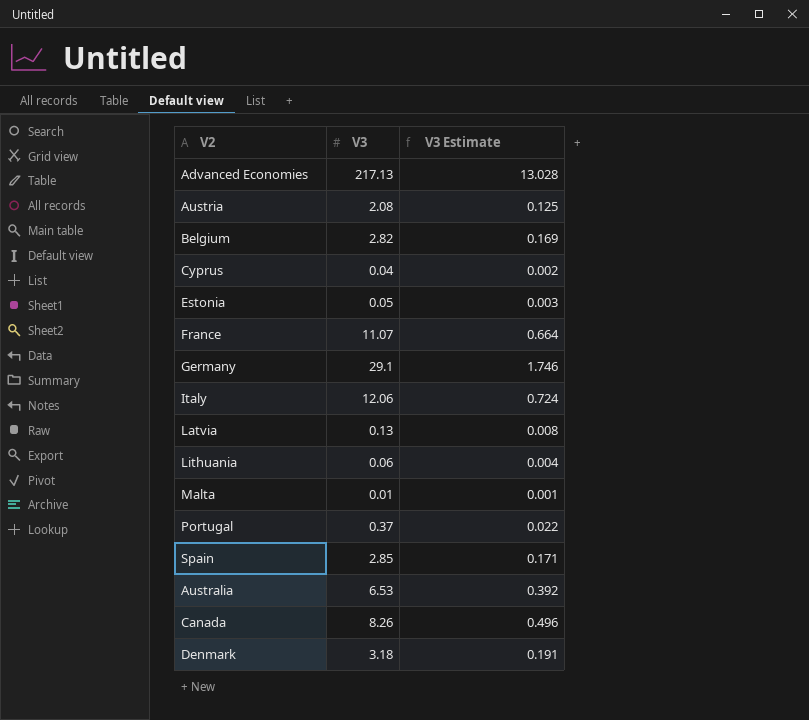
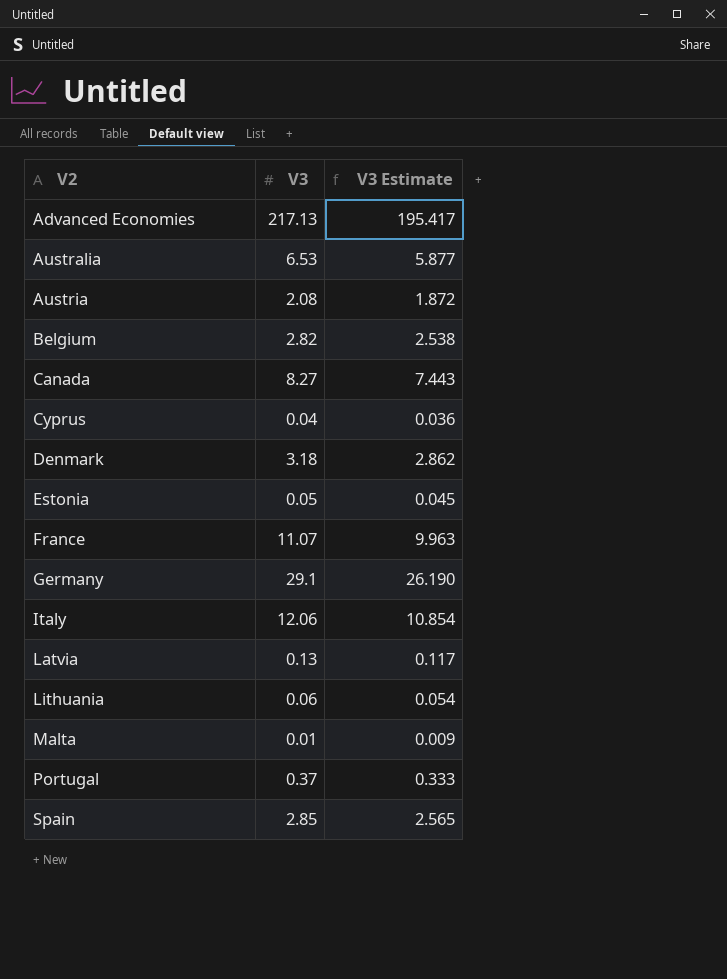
row order: none -> V2 ascending
column V3 Estimate | formula: [V3] * 0.06 -> [V3] * 0.9
Canada | V3: 8.26 -> 8.27

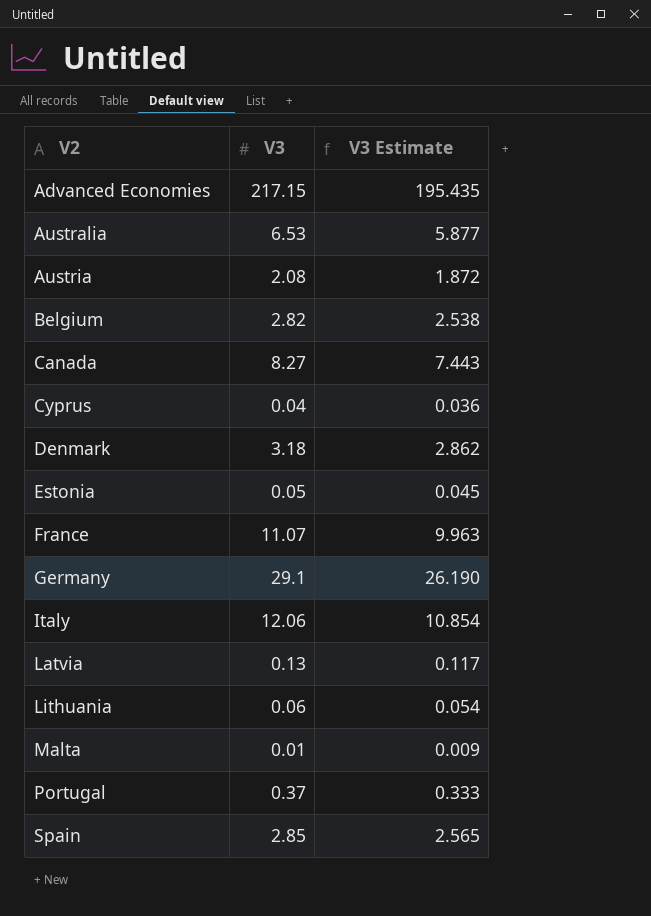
Advanced Economies | V3: 217.13 -> 217.15
Advanced Economies | V3 Estimate: 195.417 -> 195.435

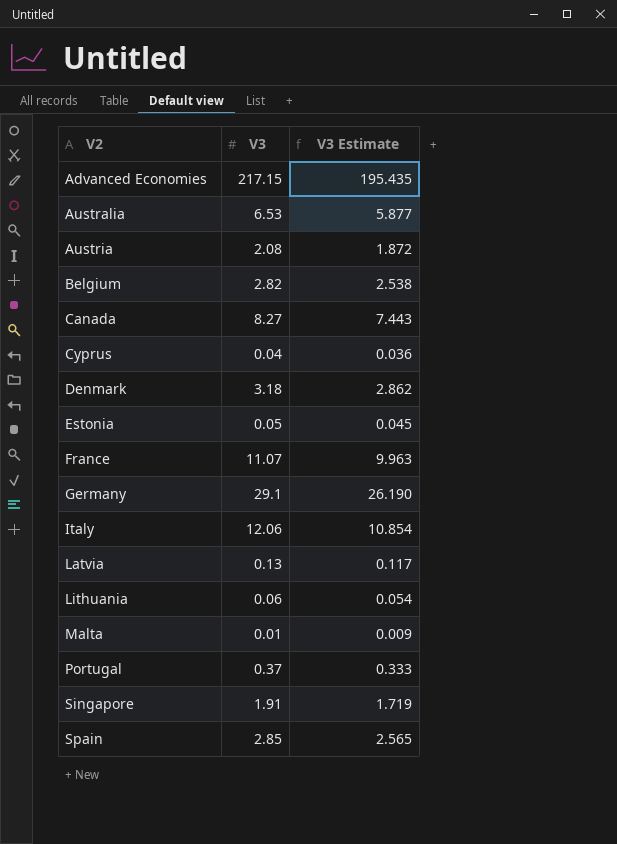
row Singapore: none -> 1.91 | 1.719

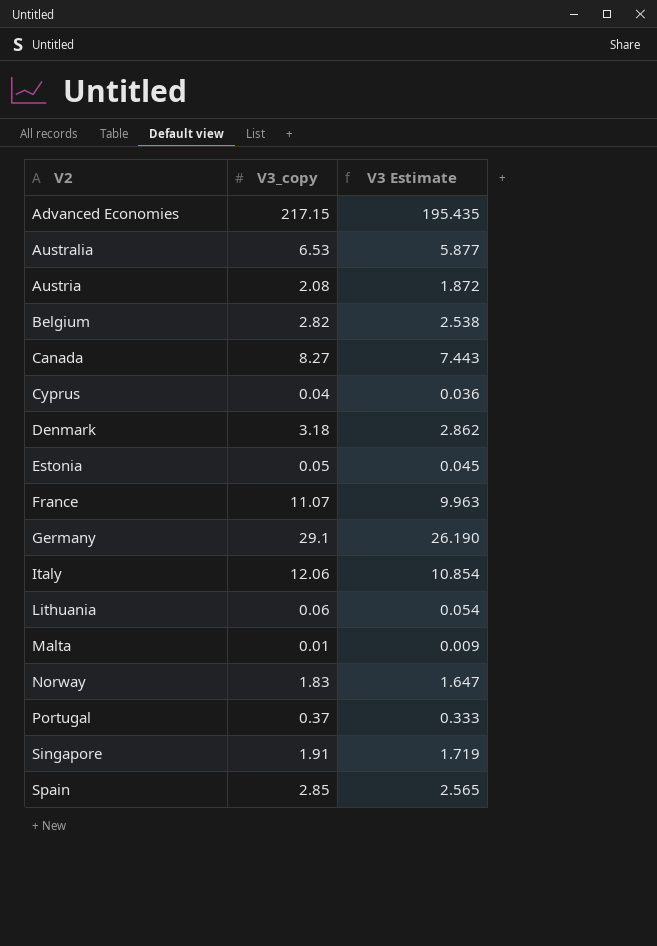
column name: V3 -> V3_copy
row Latvia: 0.13 | 0.117 -> none
row Norway: none -> 1.83 | 1.647

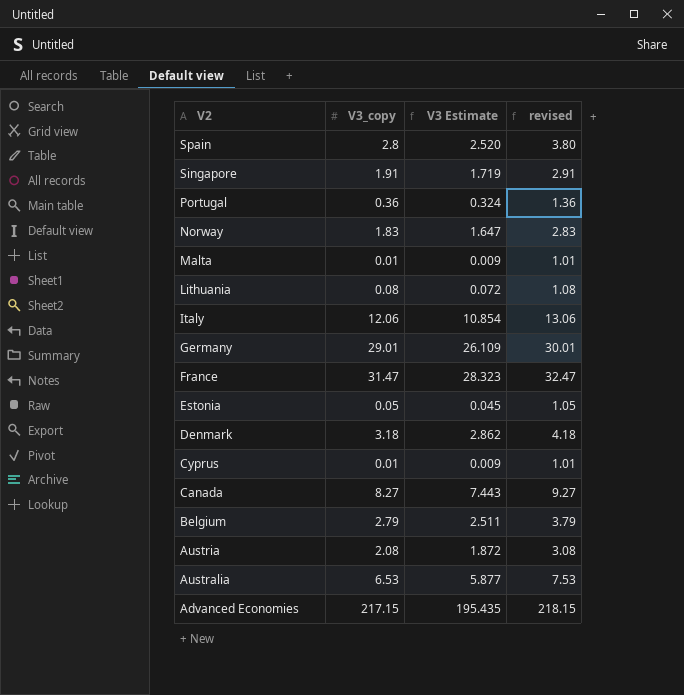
row order: V2 ascending -> V2 descending
column revised | formula: none -> [V3_copy] + 1
Spain | V3_copy: 2.85 -> 2.8
Spain | V3 Estimate: 2.565 -> 2.520
Portugal | V3_copy: 0.37 -> 0.36
Portugal | V3 Estimate: 0.333 -> 0.324
Lithuania | V3_copy: 0.06 -> 0.08
Lithuania | V3 Estimate: 0.054 -> 0.072
Germany | V3_copy: 29.1 -> 29.01
Germany | V3 Estimate: 26.190 -> 26.109
France | V3_copy: 11.07 -> 31.47
France | V3 Estimate: 9.963 -> 28.323
Cyprus | V3_copy: 0.04 -> 0.01
Cyprus | V3 Estimate: 0.036 -> 0.009
Belgium | V3_copy: 2.82 -> 2.79
Belgium | V3 Estimate: 2.538 -> 2.511

